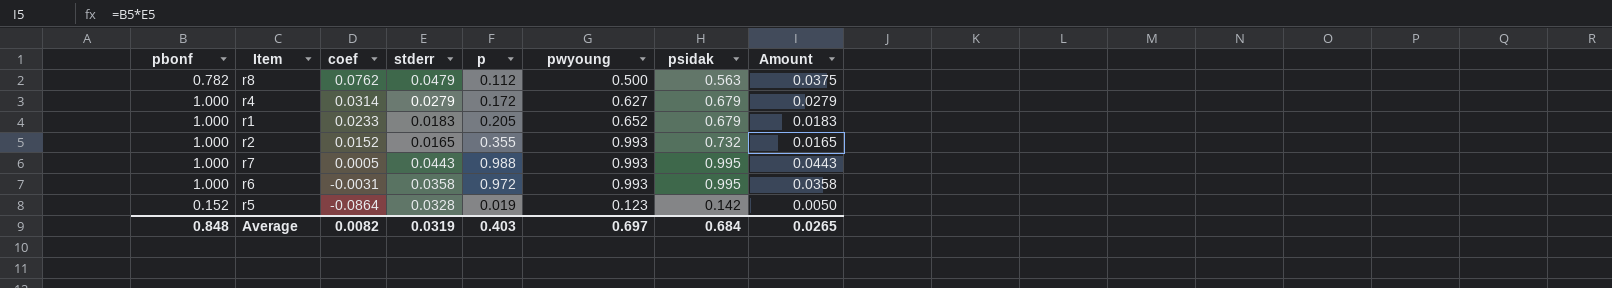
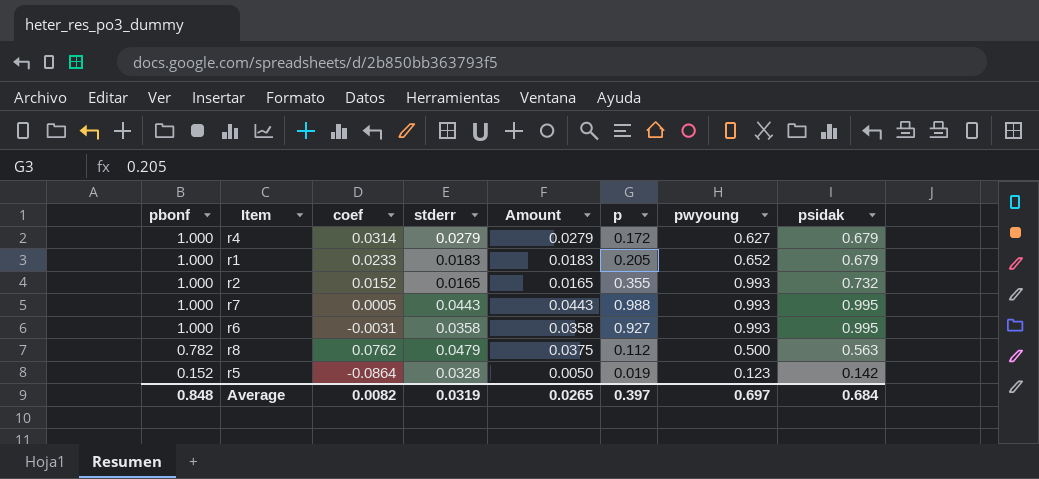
row order: coef descending -> pbonf descending
column Amount | position: 8 -> 5
r6 | p: 0.972 -> 0.927
Average | p: 0.403 -> 0.397

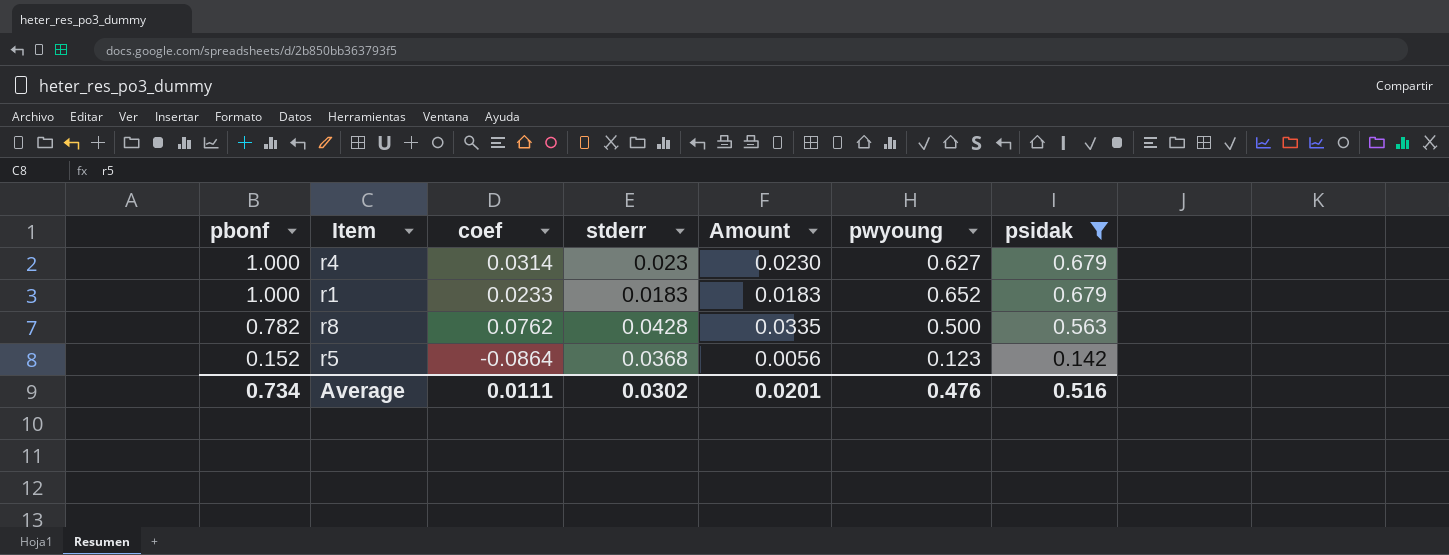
filter: none -> psidak <= 0.679
column p | position: 6 -> none
r4 | stderr: 0.0279 -> 0.023
r4 | Amount: 0.0279 -> 0.0230
r8 | stderr: 0.0479 -> 0.0428
r8 | Amount: 0.0375 -> 0.0335
r5 | stderr: 0.0328 -> 0.0368
r5 | Amount: 0.0050 -> 0.0056
Average | pbonf: 0.848 -> 0.734
Average | coef: 0.0082 -> 0.0111
Average | stderr: 0.0319 -> 0.0302
Average | Amount: 0.0265 -> 0.0201
Average | pwyoung: 0.697 -> 0.476
Average | psidak: 0.684 -> 0.516

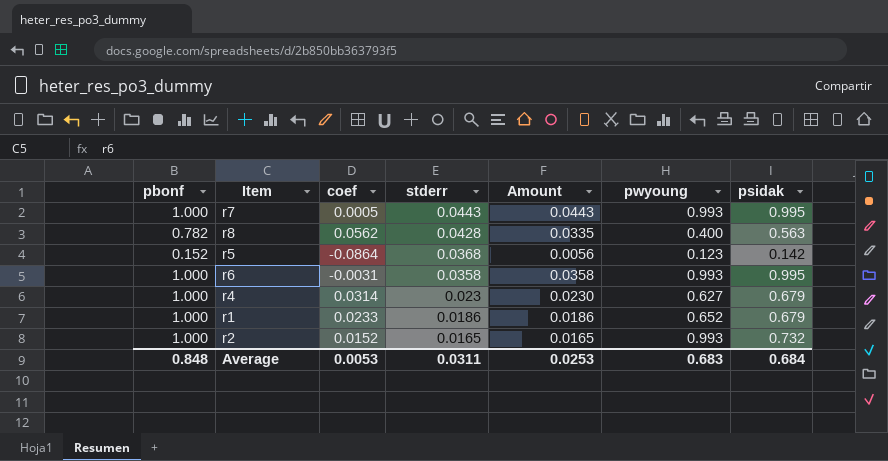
filter: psidak <= 0.679 -> none
row order: pbonf descending -> stderr descending
r8 | coef: 0.0762 -> 0.0562
r8 | pwyoung: 0.500 -> 0.400
r1 | stderr: 0.0183 -> 0.0186
r1 | Amount: 0.0183 -> 0.0186
Average | pbonf: 0.734 -> 0.848
Average | coef: 0.0111 -> 0.0053
Average | stderr: 0.0302 -> 0.0311
Average | Amount: 0.0201 -> 0.0253
Average | pwyoung: 0.476 -> 0.683
Average | psidak: 0.516 -> 0.684

